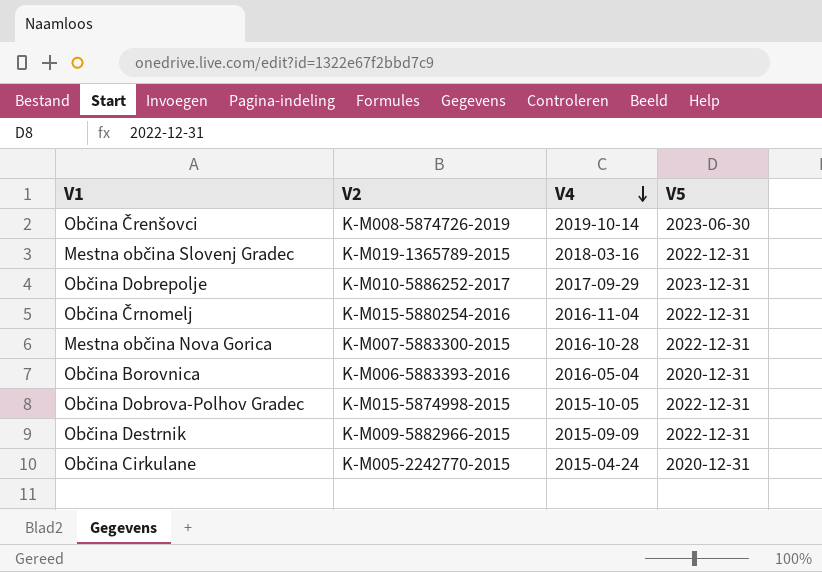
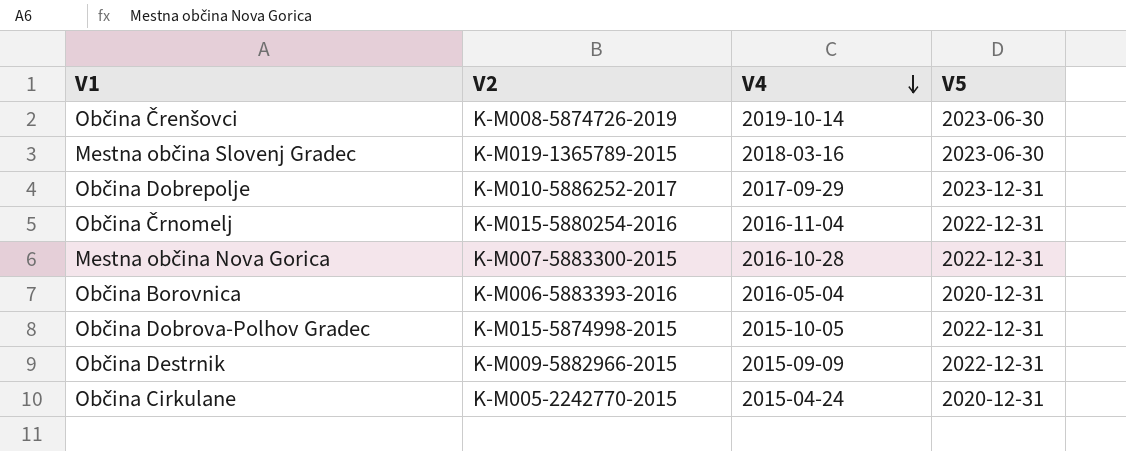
Mestna občina Slovenj Gradec | V5: 2022-12-31 -> 2023-06-30

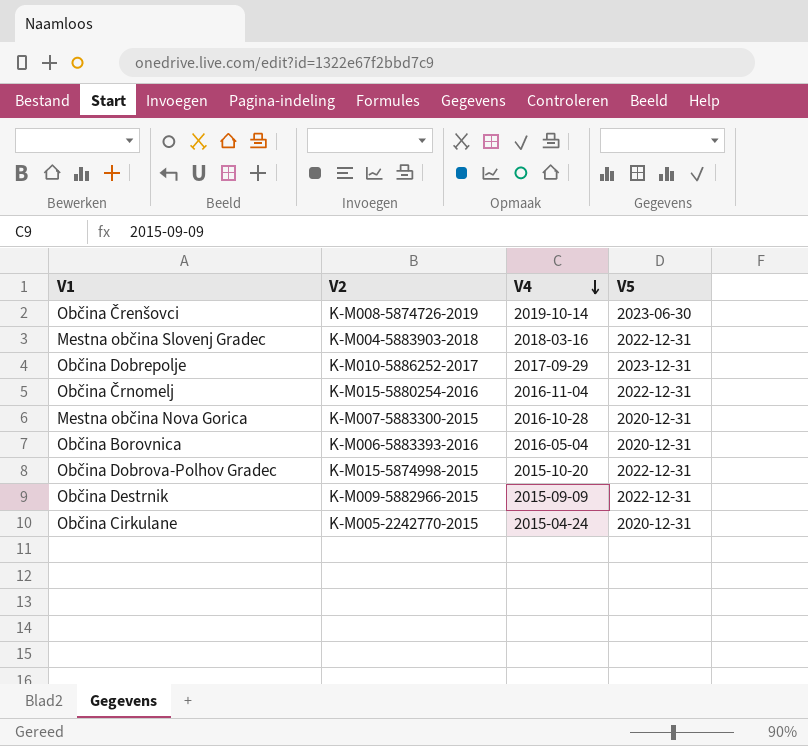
Mestna občina Slovenj Gradec | V2: K-M019-1365789-2015 -> K-M004-5883903-2018
Mestna občina Slovenj Gradec | V5: 2023-06-30 -> 2022-12-31
Mestna občina Nova Gorica | V5: 2022-12-31 -> 2020-12-31
Občina Dobrova-Polhov Gradec | V4: 2015-10-05 -> 2015-10-20

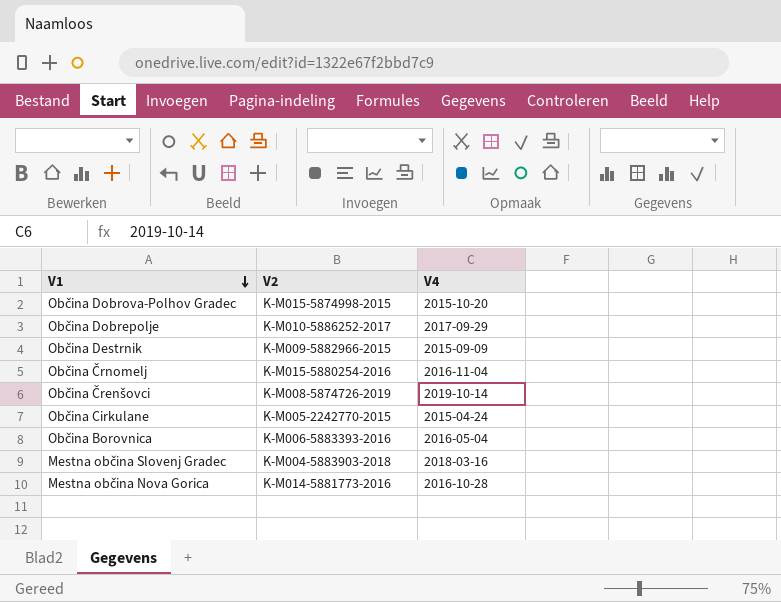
row order: V4 descending -> V1 descending
column V5 | position: 4 -> none
Mestna občina Nova Gorica | V2: K-M007-5883300-2015 -> K-M014-5881773-2016

